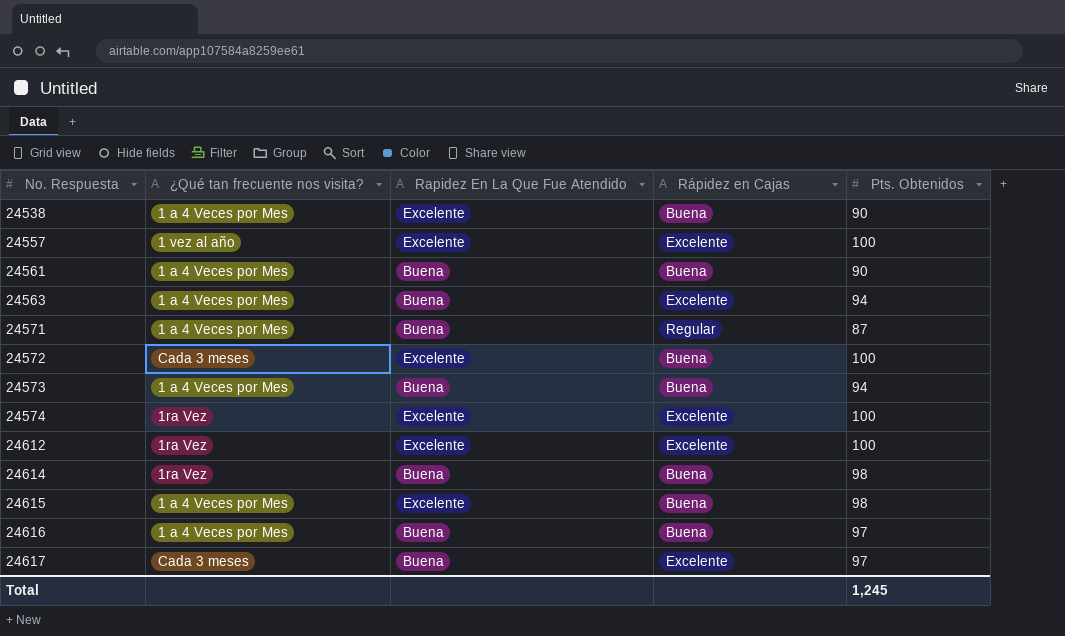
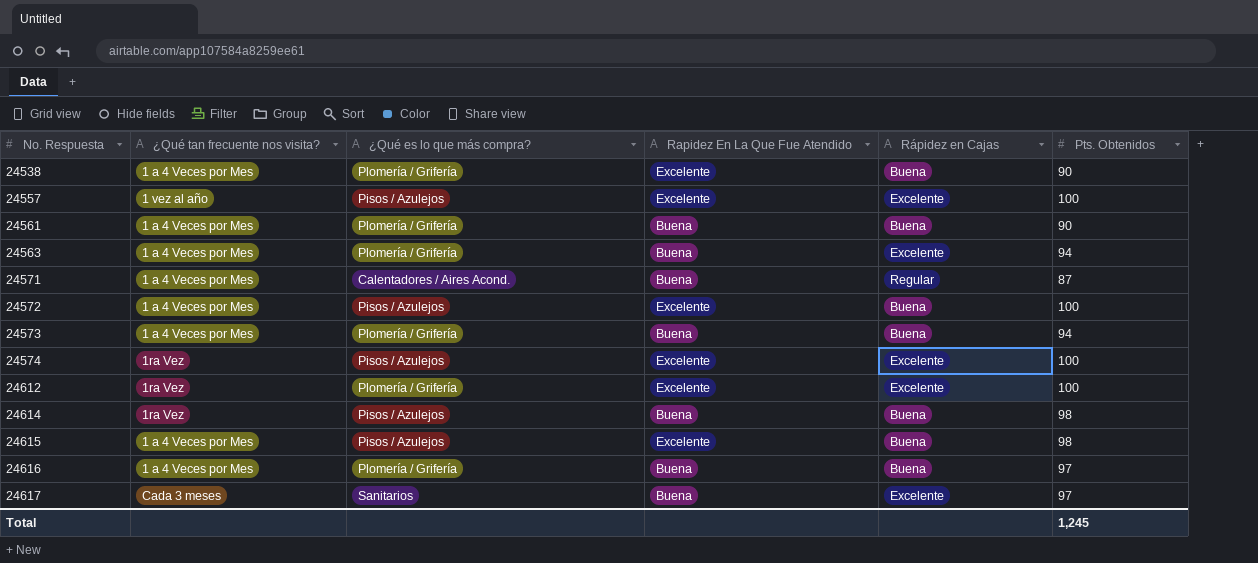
column ¿Qué es lo que más compra? | position: none -> 3
24572 | ¿Qué tan frecuente nos visita?: Cada 3 meses -> 1 a 4 Veces por Mes

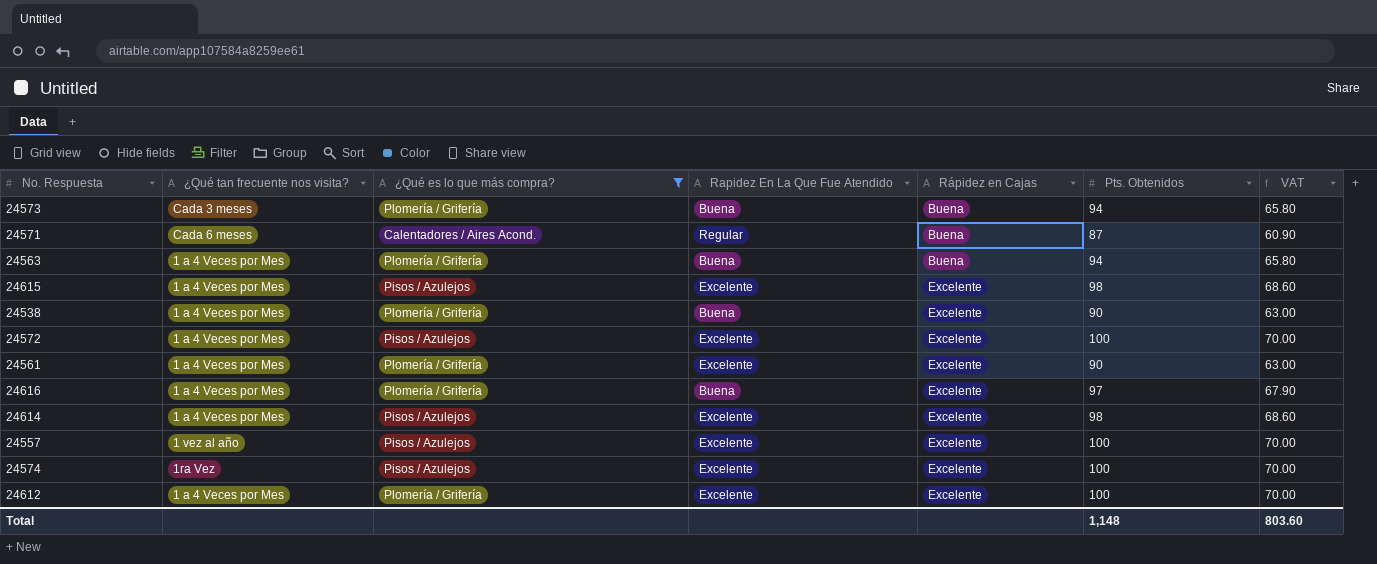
filter: none -> ¿Qué es lo que más compra? != Sanitarios
row order: No. Respuesta ascending -> Rápidez en Cajas ascending
column VAT | formula: none -> [Pts. Obtenidos] * 0.7
24573 | ¿Qué tan frecuente nos visita?: 1 a 4 Veces por Mes -> Cada 3 meses
24571 | ¿Qué tan frecuente nos visita?: 1 a 4 Veces por Mes -> Cada 6 meses
24571 | Rapidez En La Que Fue Atendido: Buena -> Regular
24571 | Rápidez en Cajas: Regular -> Buena
24563 | Rápidez en Cajas: Excelente -> Buena
24615 | Rápidez en Cajas: Buena -> Excelente
24538 | Rapidez En La Que Fue Atendido: Excelente -> Buena
24538 | Rápidez en Cajas: Buena -> Excelente
24572 | Rápidez en Cajas: Buena -> Excelente
24561 | Rapidez En La Que Fue Atendido: Buena -> Excelente
24561 | Rápidez en Cajas: Buena -> Excelente
24616 | Rápidez en Cajas: Buena -> Excelente
24614 | ¿Qué tan frecuente nos visita?: 1ra Vez -> 1 a 4 Veces por Mes
24614 | Rapidez En La Que Fue Atendido: Buena -> Excelente
24614 | Rápidez en Cajas: Buena -> Excelente
24612 | ¿Qué tan frecuente nos visita?: 1ra Vez -> 1 a 4 Veces por Mes
Total | Pts. Obtenidos: 1,245 -> 1,148

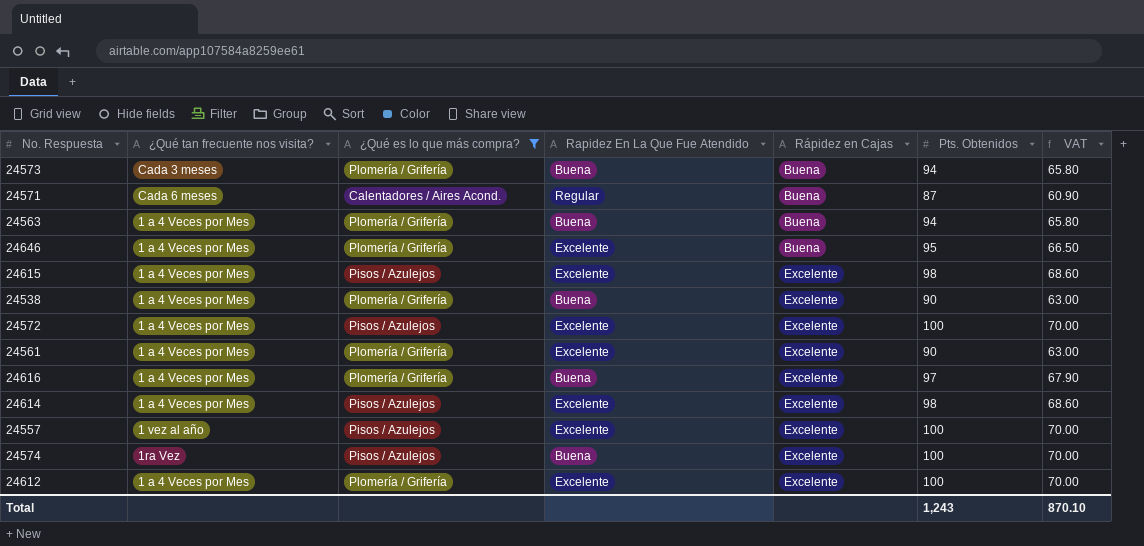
row 24646: none -> 1 a 4 Veces por Mes | Plomería / Grifería | Excelente | Buena | 95 | 66.50
24574 | Rapidez En La Que Fue Atendido: Excelente -> Buena
Total | Pts. Obtenidos: 1,148 -> 1,243
Total | VAT: 803.60 -> 870.10

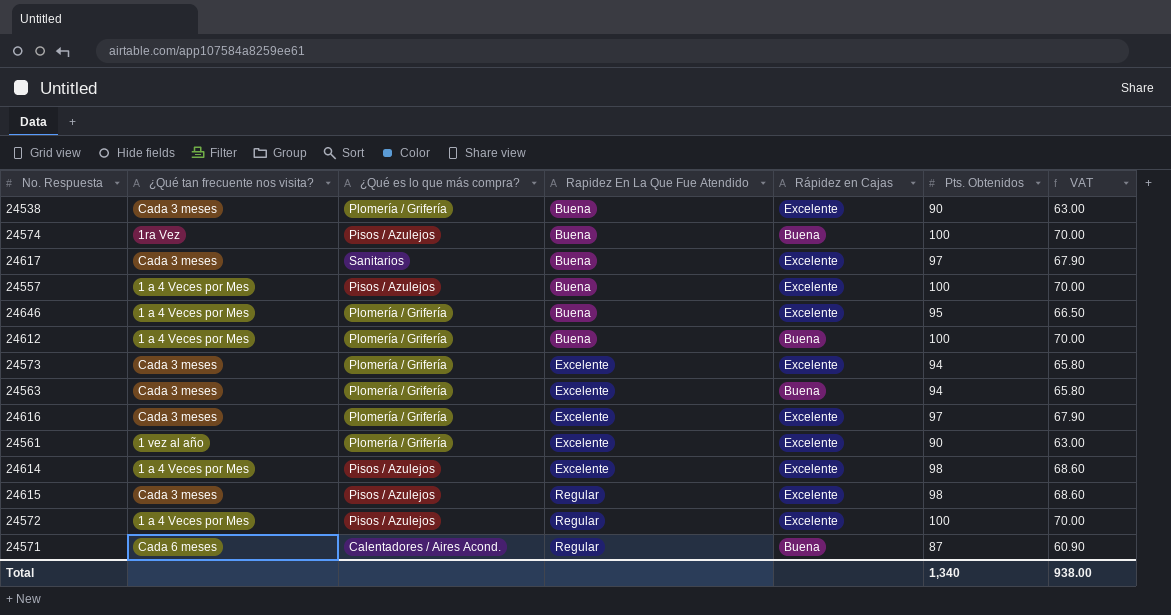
filter: ¿Qué es lo que más compra? != Sanitarios -> none
row order: Rápidez en Cajas ascending -> Rapidez En La Que Fue Atendido ascending
24538 | ¿Qué tan frecuente nos visita?: 1 a 4 Veces por Mes -> Cada 3 meses
24574 | Rápidez en Cajas: Excelente -> Buena
24557 | ¿Qué tan frecuente nos visita?: 1 vez al año -> 1 a 4 Veces por Mes
24557 | Rapidez En La Que Fue Atendido: Excelente -> Buena
24646 | Rapidez En La Que Fue Atendido: Excelente -> Buena
24646 | Rápidez en Cajas: Buena -> Excelente
24612 | Rapidez En La Que Fue Atendido: Excelente -> Buena
24612 | Rápidez en Cajas: Excelente -> Buena
24573 | Rapidez En La Que Fue Atendido: Buena -> Excelente
24573 | Rápidez en Cajas: Buena -> Excelente
24563 | ¿Qué tan frecuente nos visita?: 1 a 4 Veces por Mes -> Cada 3 meses
24563 | Rapidez En La Que Fue Atendido: Buena -> Excelente
24616 | ¿Qué tan frecuente nos visita?: 1 a 4 Veces por Mes -> Cada 3 meses
24616 | Rapidez En La Que Fue Atendido: Buena -> Excelente
24561 | ¿Qué tan frecuente nos visita?: 1 a 4 Veces por Mes -> 1 vez al año
24615 | ¿Qué tan frecuente nos visita?: 1 a 4 Veces por Mes -> Cada 3 meses
24615 | Rapidez En La Que Fue Atendido: Excelente -> Regular
24572 | Rapidez En La Que Fue Atendido: Excelente -> Regular
Total | Pts. Obtenidos: 1,243 -> 1,340
Total | VAT: 870.10 -> 938.00

